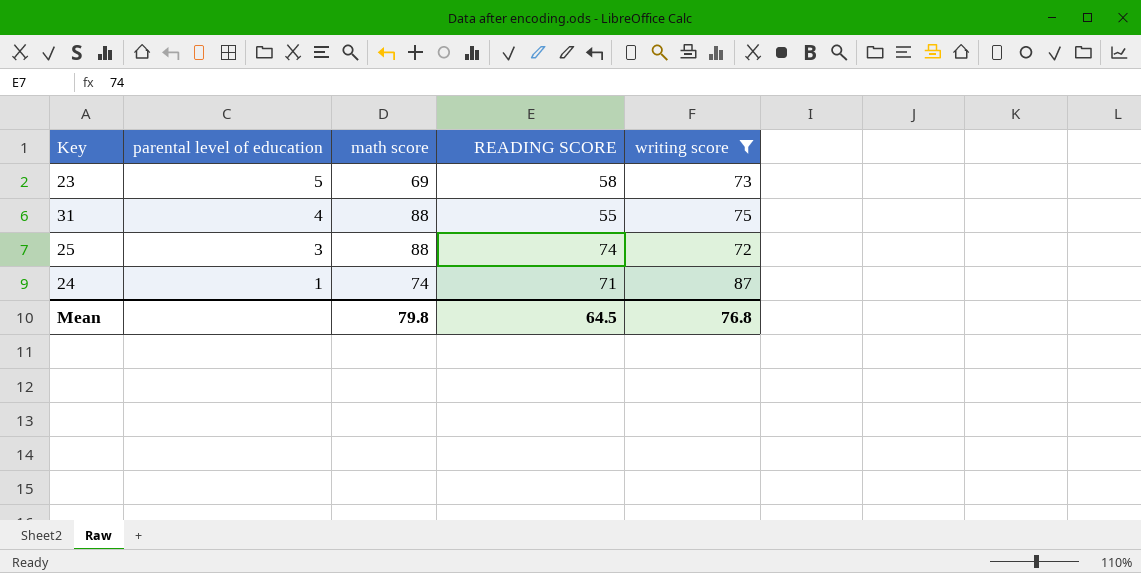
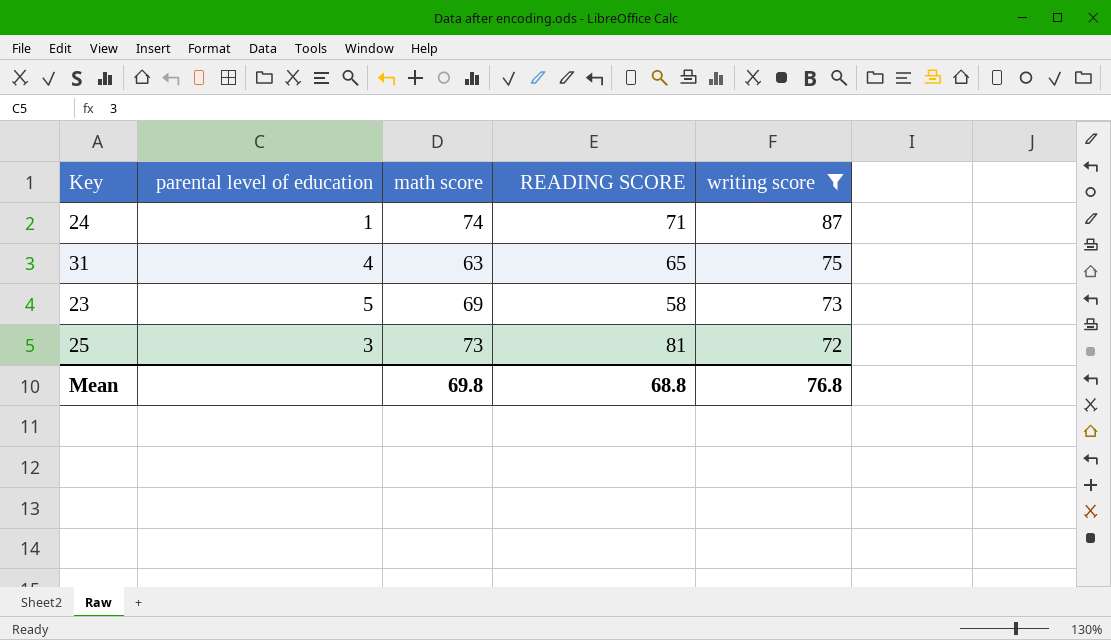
row order: parental level of education descending -> writing score descending
31 | math score: 88 -> 63
31 | READING SCORE: 55 -> 65
25 | math score: 88 -> 73
25 | READING SCORE: 74 -> 81
Mean | math score: 79.8 -> 69.8
Mean | READING SCORE: 64.5 -> 68.8

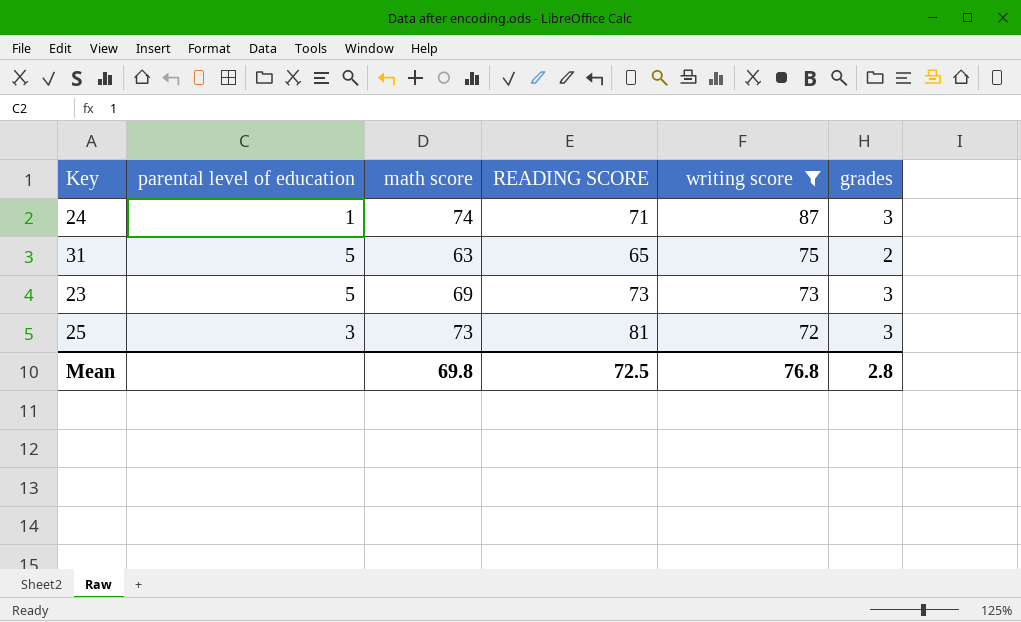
column grades | position: none -> 6
31 | parental level of education: 4 -> 5
23 | READING SCORE: 58 -> 73
Mean | READING SCORE: 68.8 -> 72.5

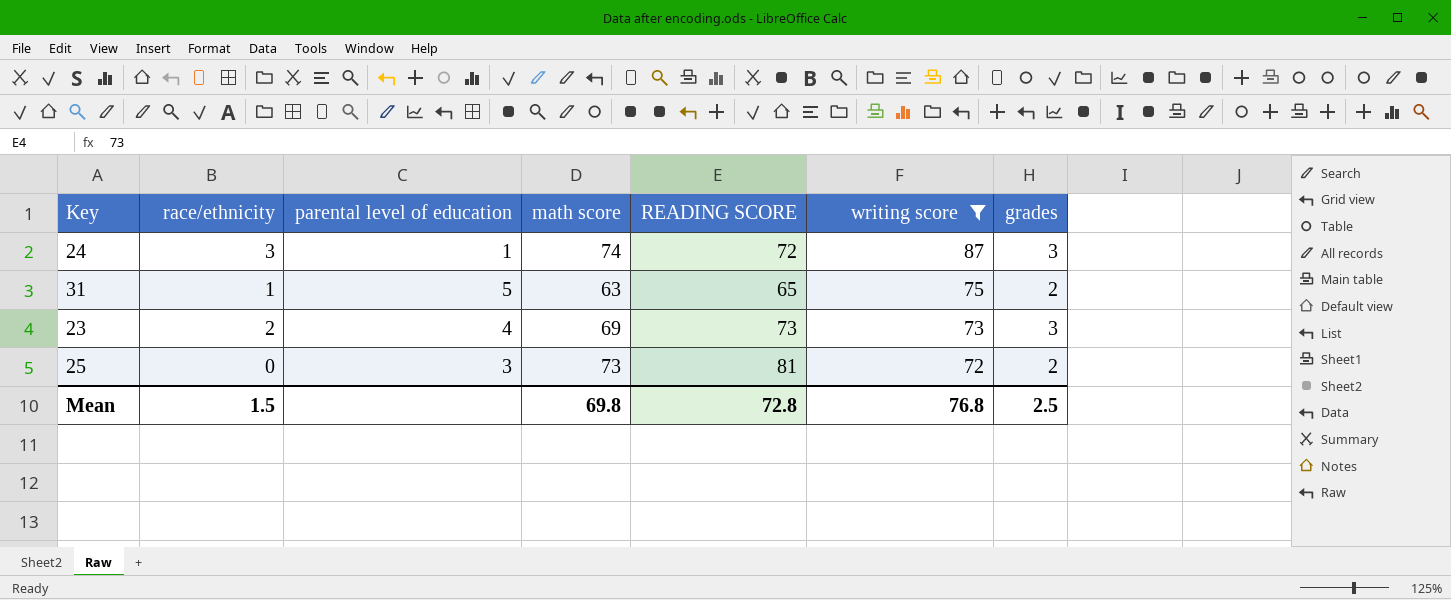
column race/ethnicity | position: none -> 2
24 | READING SCORE: 71 -> 72
23 | parental level of education: 5 -> 4
25 | grades: 3 -> 2
Mean | READING SCORE: 72.5 -> 72.8
Mean | grades: 2.8 -> 2.5

